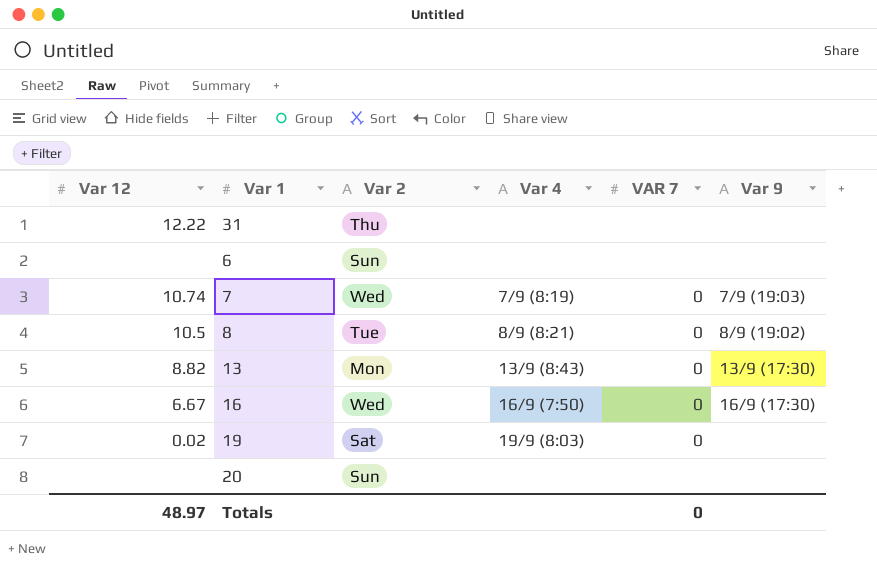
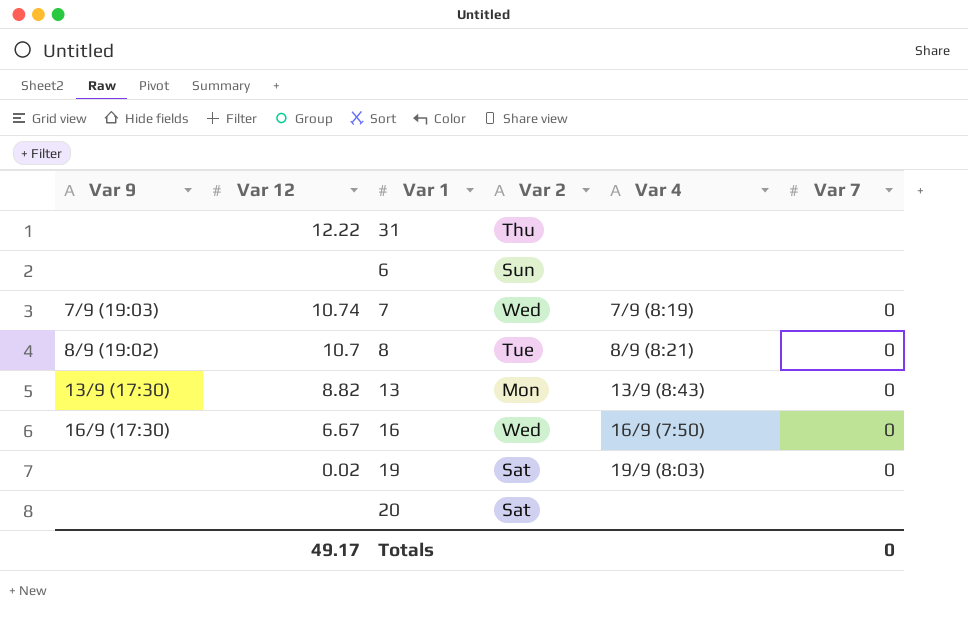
column Var 9 | position: 6 -> 1
column name: VAR 7 -> Var 7
8 | Var 12: 10.5 -> 10.7
20 | Var 2: Sun -> Sat
Totals | Var 12: 48.97 -> 49.17

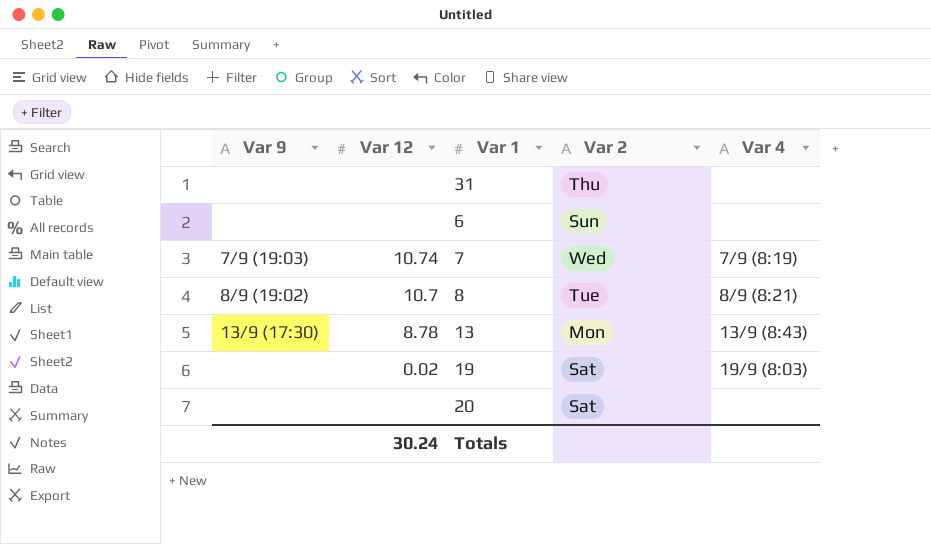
column Var 7 | position: 6 -> none
row 16: 16/9 (17:30) | 6.67 | Wed | 16/9 (7:50) | 0 -> none
31 | Var 12: 12.22 -> none
13 | Var 12: 8.82 -> 8.78
Totals | Var 12: 49.17 -> 30.24

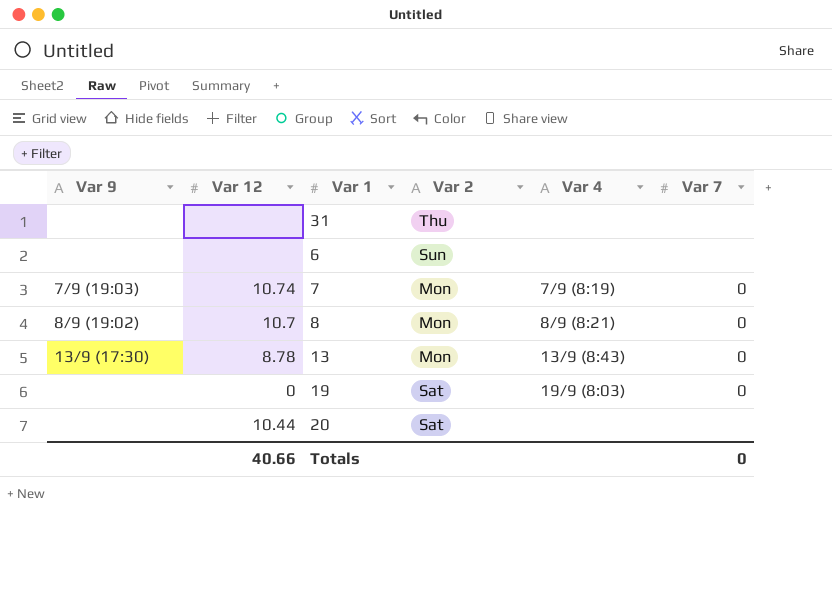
column Var 7 | position: none -> 6
7 | Var 2: Wed -> Mon
8 | Var 2: Tue -> Mon
19 | Var 12: 0.02 -> 0
20 | Var 12: none -> 10.44
Totals | Var 12: 30.24 -> 40.66

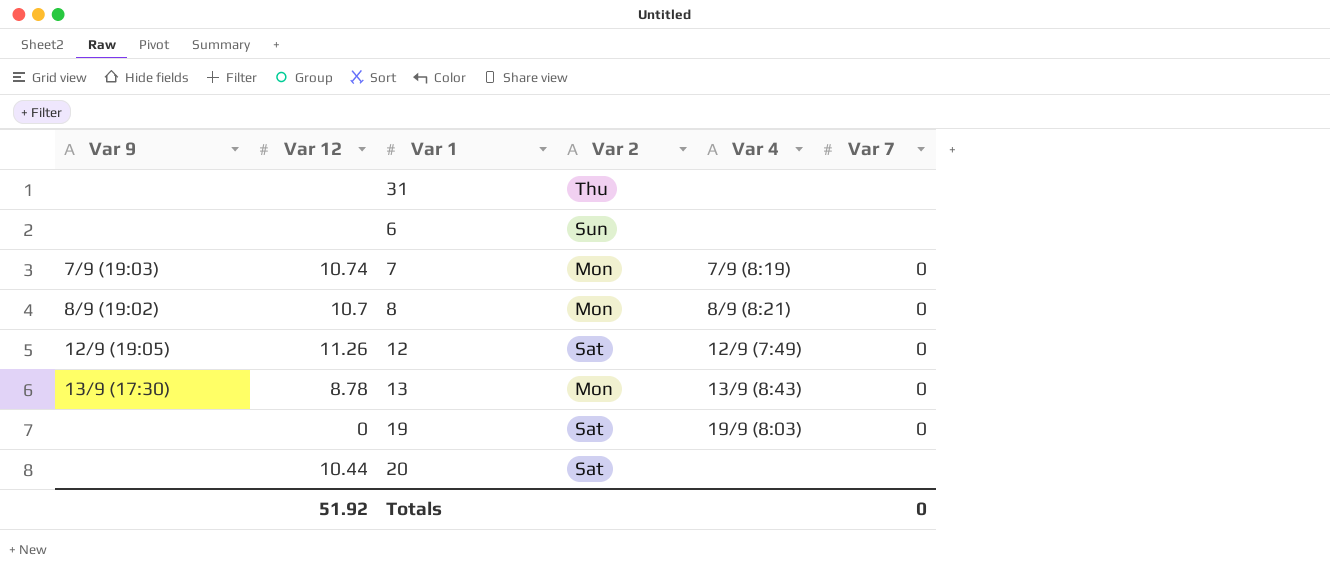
row 12: none -> 12/9 (19:05) | 11.26 | Sat | 12/9 (7:49) | 0
Totals | Var 12: 40.66 -> 51.92

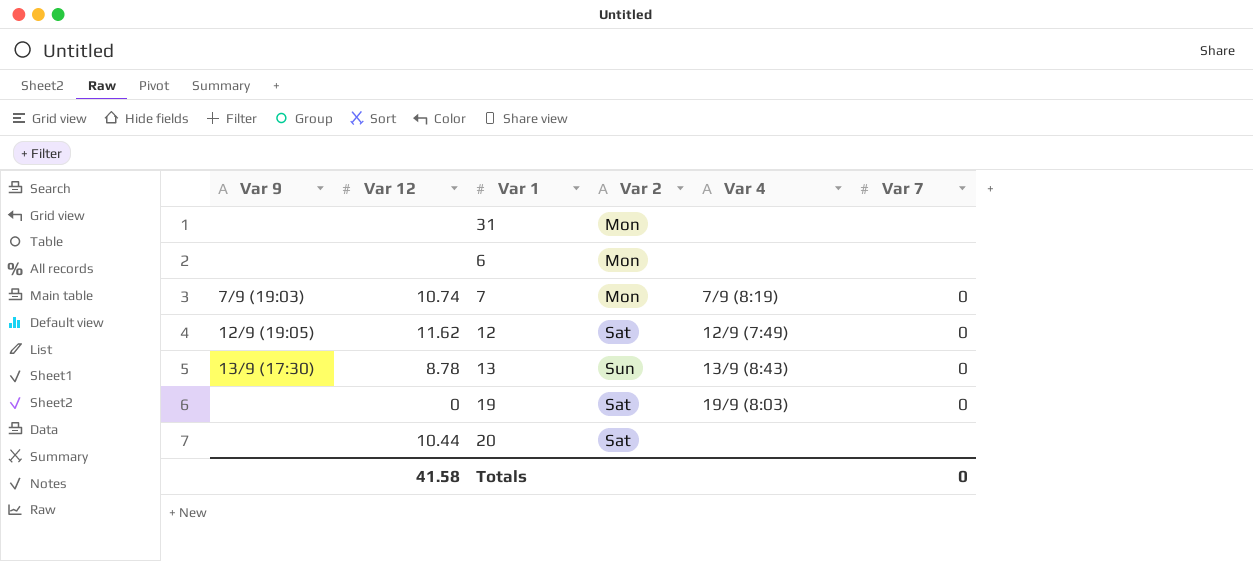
row 8: 8/9 (19:02) | 10.7 | Mon | 8/9 (8:21) | 0 -> none
31 | Var 2: Thu -> Mon
6 | Var 2: Sun -> Mon
12 | Var 12: 11.26 -> 11.62
13 | Var 2: Mon -> Sun
Totals | Var 12: 51.92 -> 41.58

